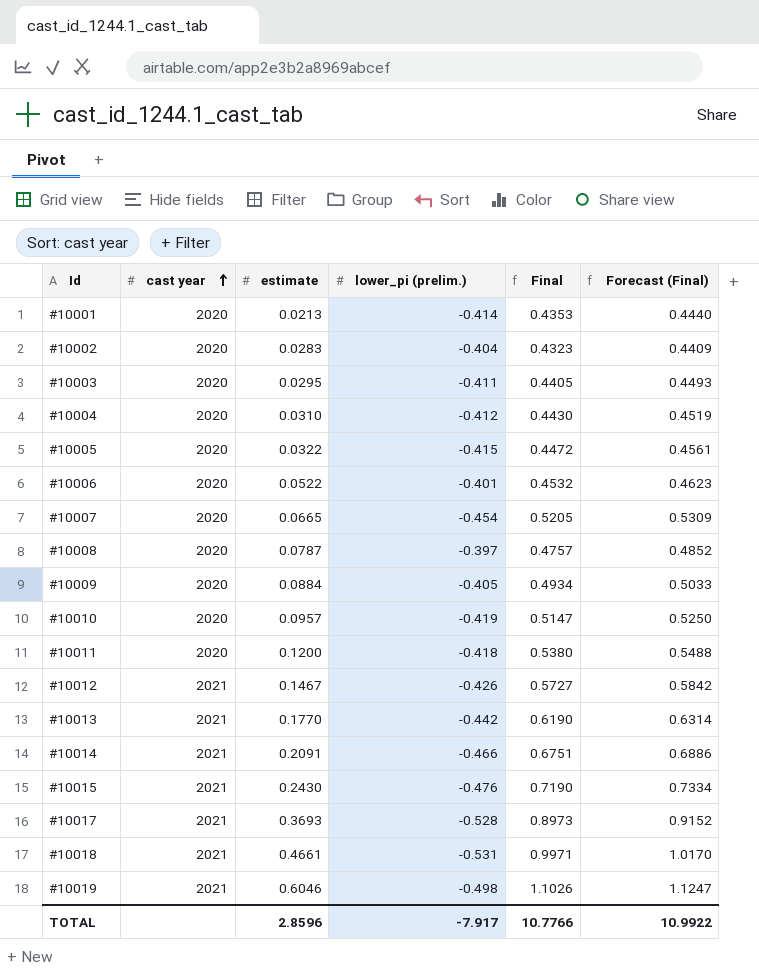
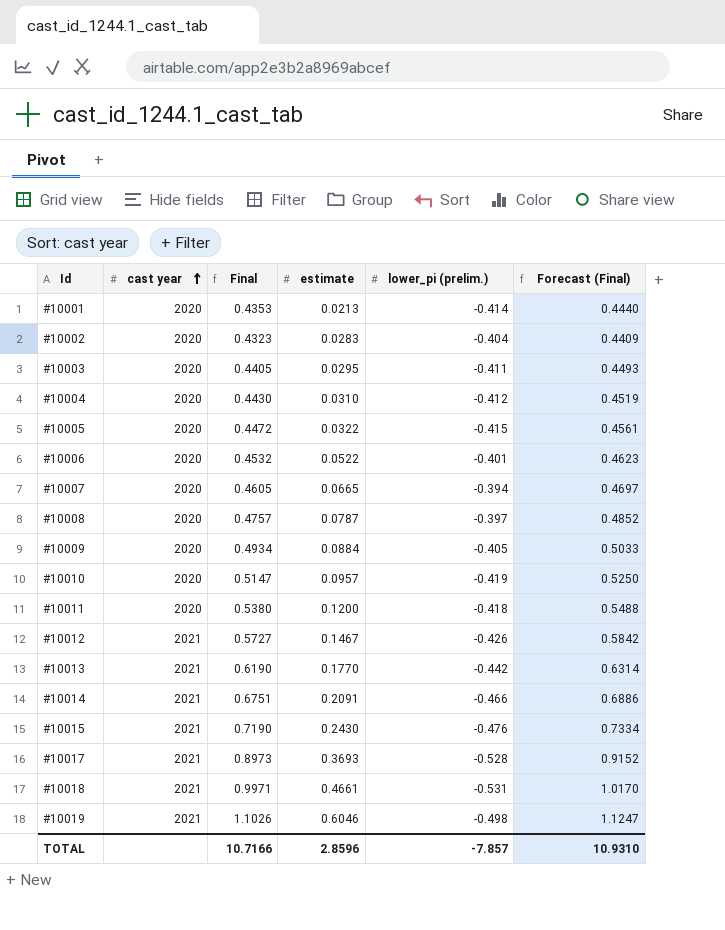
column Final | position: 5 -> 3
#10007 | Final: 0.5205 -> 0.4605
#10007 | lower_pi (prelim.): -0.454 -> -0.394
#10007 | Forecast (Final): 0.5309 -> 0.4697
TOTAL | Final: 10.7766 -> 10.7166
TOTAL | lower_pi (prelim.): -7.917 -> -7.857
TOTAL | Forecast (Final): 10.9922 -> 10.9310

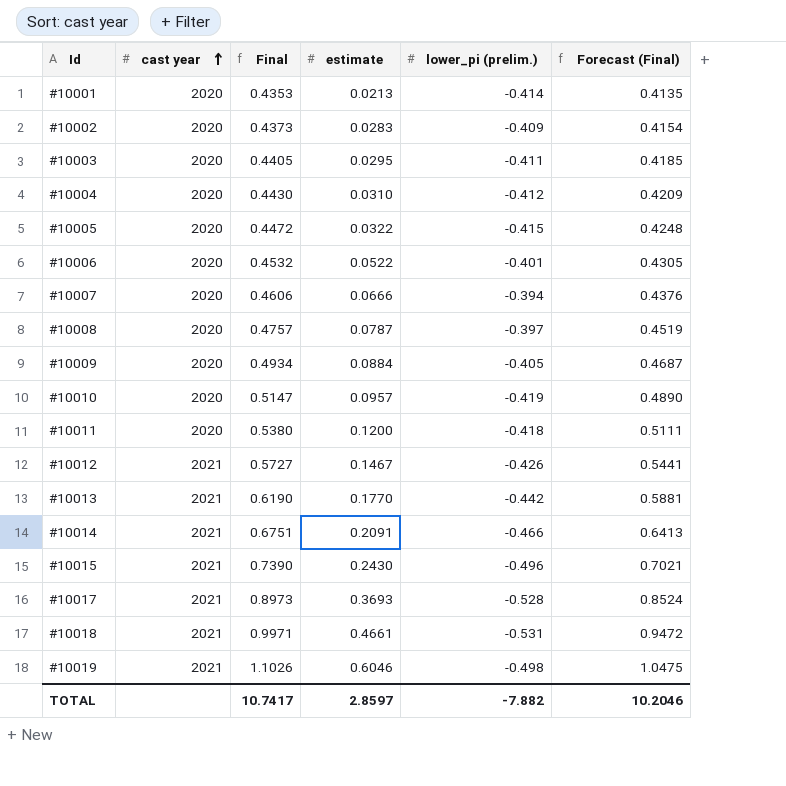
column Forecast (Final) | formula: [Final] * 1.02 -> [Final] * 0.95
#10002 | Final: 0.4323 -> 0.4373
#10002 | lower_pi (prelim.): -0.404 -> -0.409
#10007 | Final: 0.4605 -> 0.4606
#10007 | estimate: 0.0665 -> 0.0666
#10015 | Final: 0.7190 -> 0.7390
#10015 | lower_pi (prelim.): -0.476 -> -0.496
TOTAL | Final: 10.7166 -> 10.7417
TOTAL | estimate: 2.8596 -> 2.8597
TOTAL | lower_pi (prelim.): -7.857 -> -7.882
TOTAL | Forecast (Final): 10.9310 -> 10.2046

